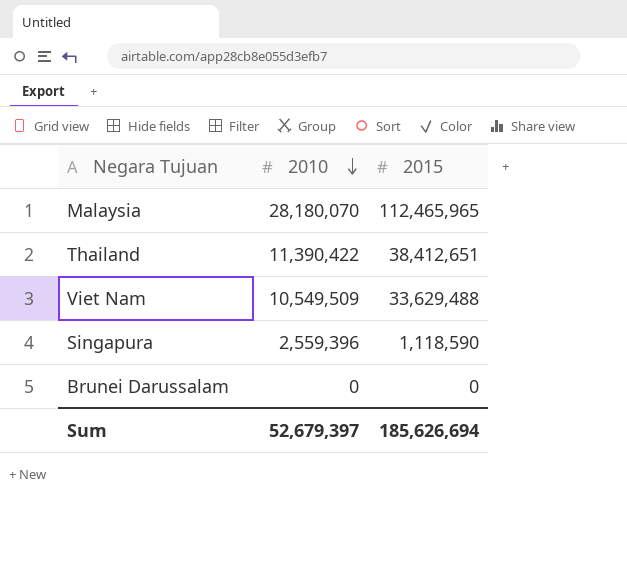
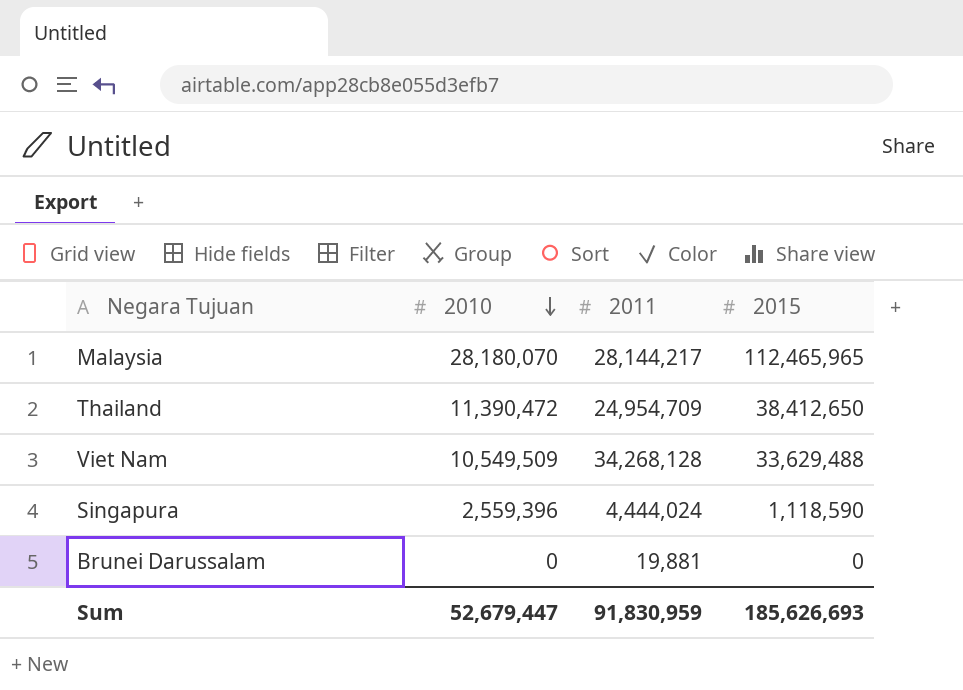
column 2011 | position: none -> 3
Thailand | 2010: 11,390,422 -> 11,390,472
Thailand | 2015: 38,412,651 -> 38,412,650
Sum | 2010: 52,679,397 -> 52,679,447
Sum | 2015: 185,626,694 -> 185,626,693

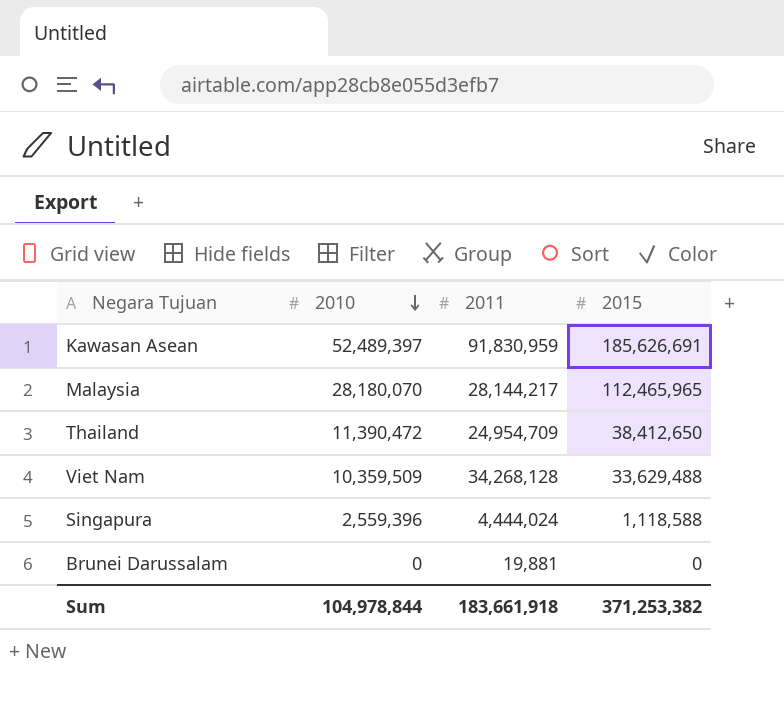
row Kawasan Asean: none -> 52,489,397 | 91,830,959 | 185,626,691
Viet Nam | 2010: 10,549,509 -> 10,359,509
Singapura | 2015: 1,118,590 -> 1,118,588
Sum | 2010: 52,679,447 -> 104,978,844
Sum | 2011: 91,830,959 -> 183,661,918
Sum | 2015: 185,626,693 -> 371,253,382

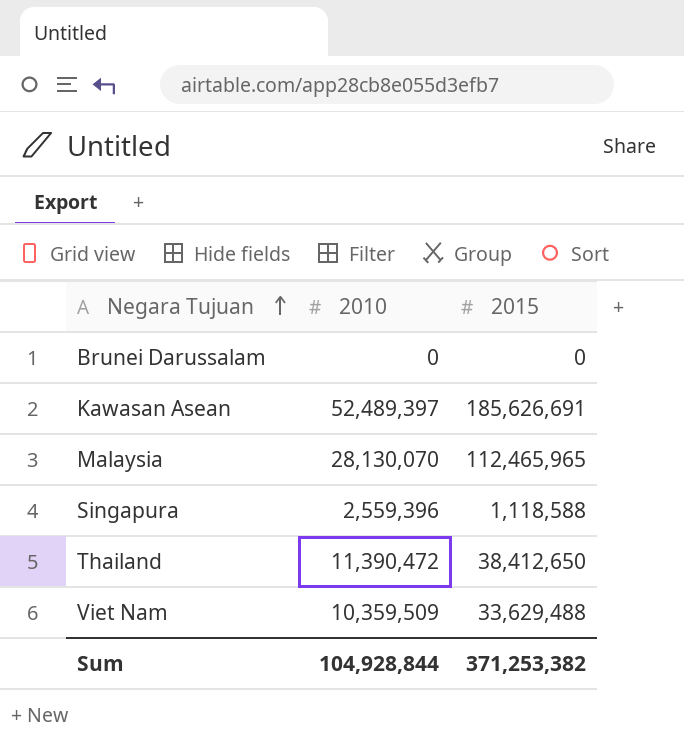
row order: 2010 descending -> Negara Tujuan ascending
column 2011 | position: 3 -> none
Malaysia | 2010: 28,180,070 -> 28,130,070
Sum | 2010: 104,978,844 -> 104,928,844

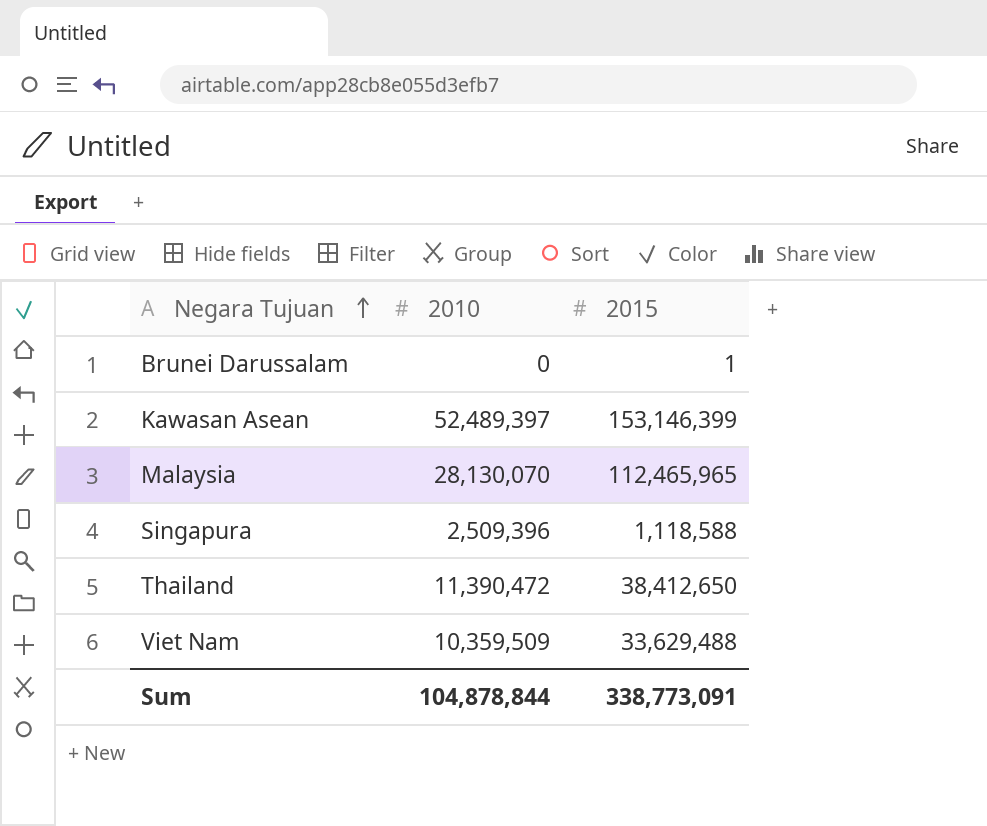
Brunei Darussalam | 2015: 0 -> 1
Kawasan Asean | 2015: 185,626,691 -> 153,146,399
Singapura | 2010: 2,559,396 -> 2,509,396
Sum | 2010: 104,928,844 -> 104,878,844
Sum | 2015: 371,253,382 -> 338,773,091

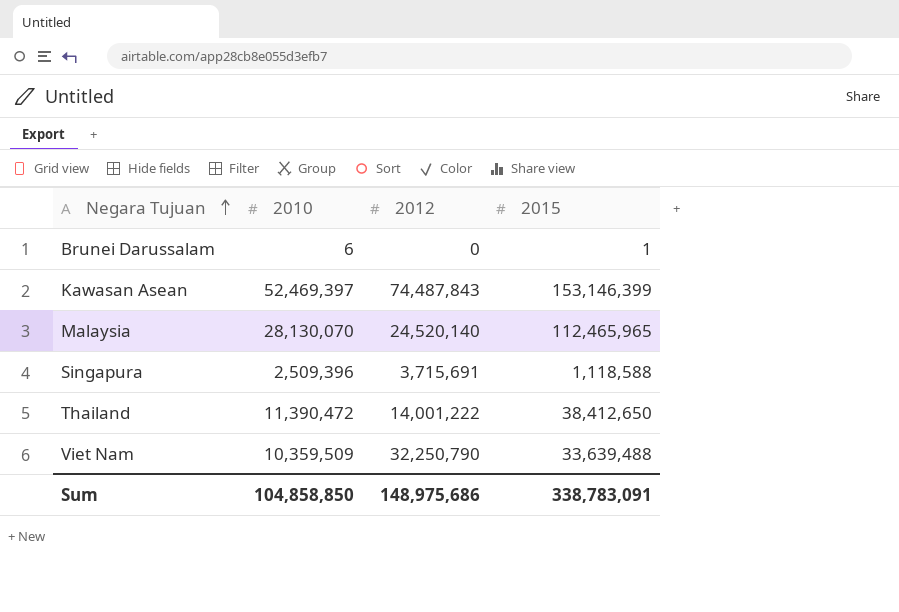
column 2012 | position: none -> 3
Brunei Darussalam | 2010: 0 -> 6
Kawasan Asean | 2010: 52,489,397 -> 52,469,397
Viet Nam | 2015: 33,629,488 -> 33,639,488
Sum | 2010: 104,878,844 -> 104,858,850
Sum | 2015: 338,773,091 -> 338,783,091

